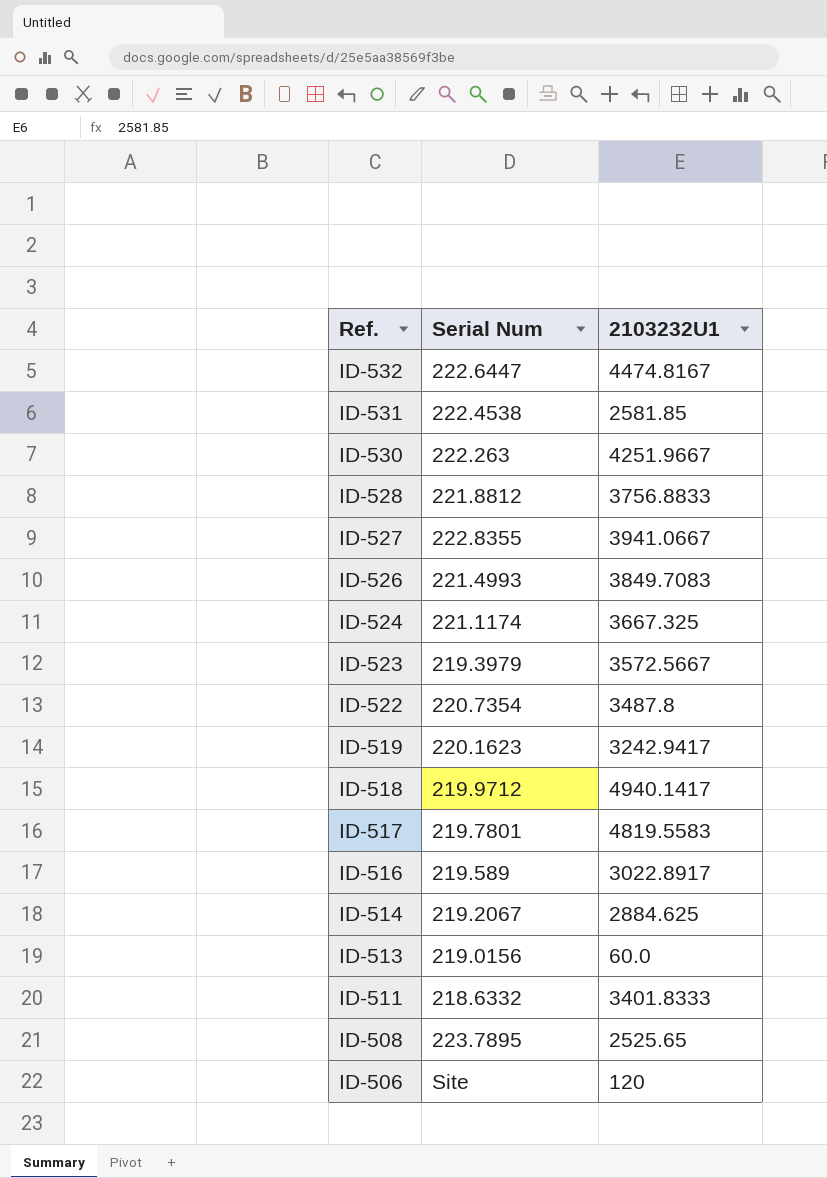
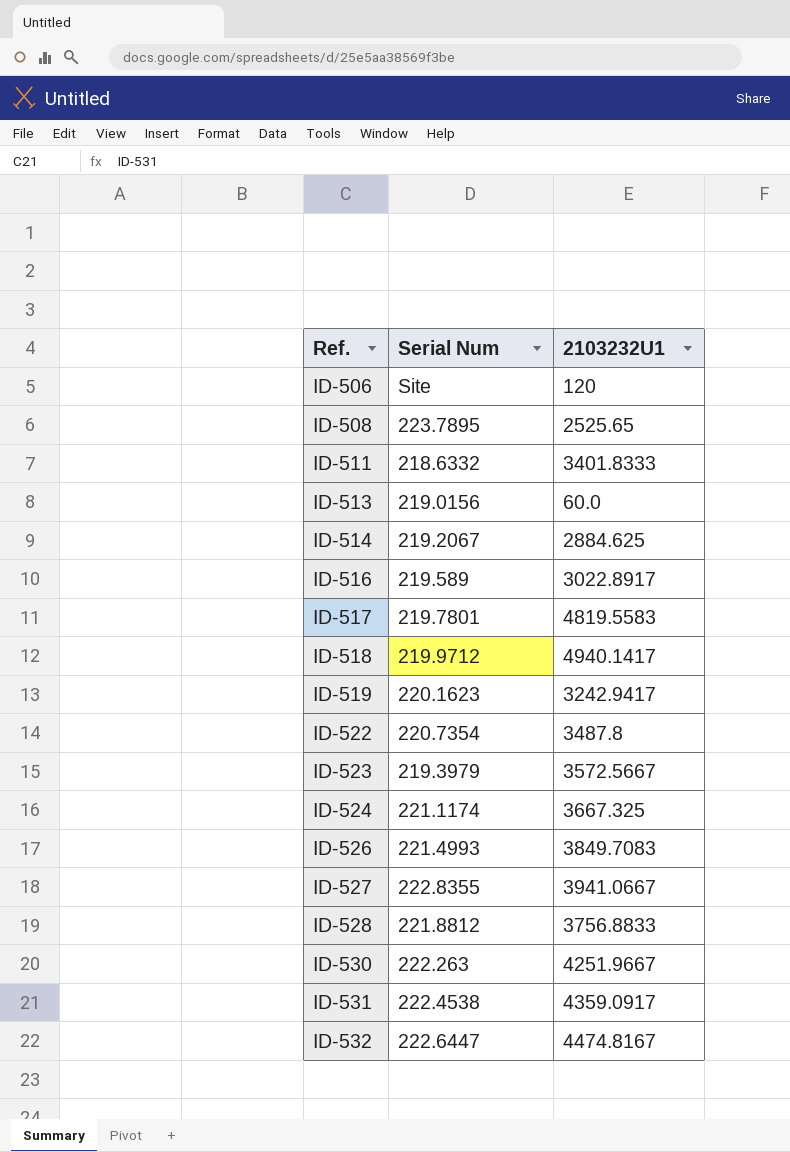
row order: Ref. descending -> Ref. ascending
ID-531 | 2103232U1: 2581.85 -> 4359.0917

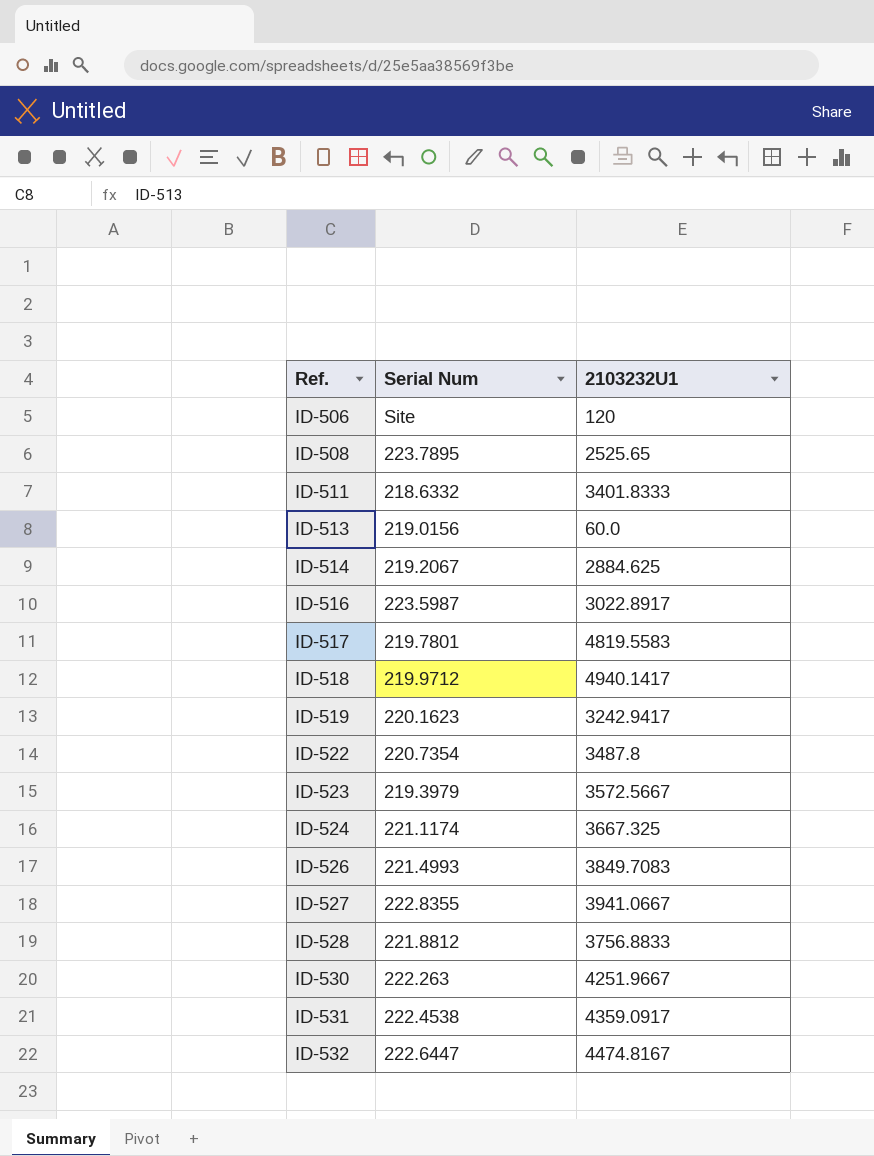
ID-516 | Serial Num: 219.589 -> 223.5987

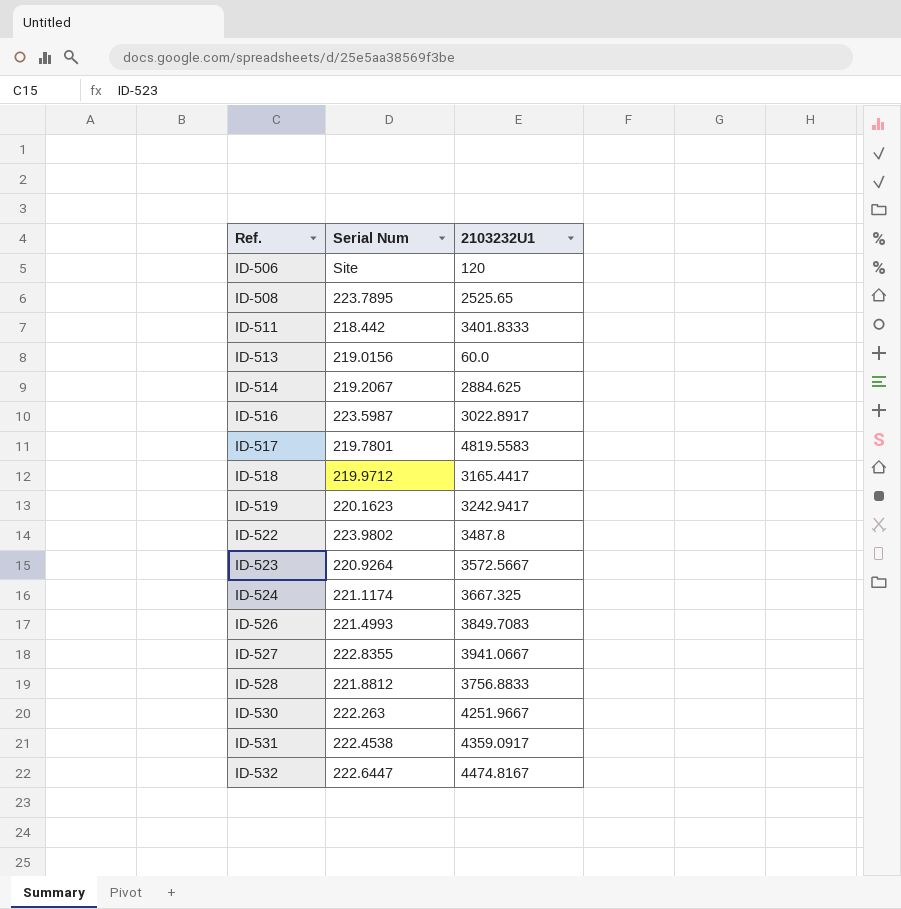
ID-511 | Serial Num: 218.6332 -> 218.442
ID-518 | 2103232U1: 4940.1417 -> 3165.4417
ID-522 | Serial Num: 220.7354 -> 223.9802
ID-523 | Serial Num: 219.3979 -> 220.9264

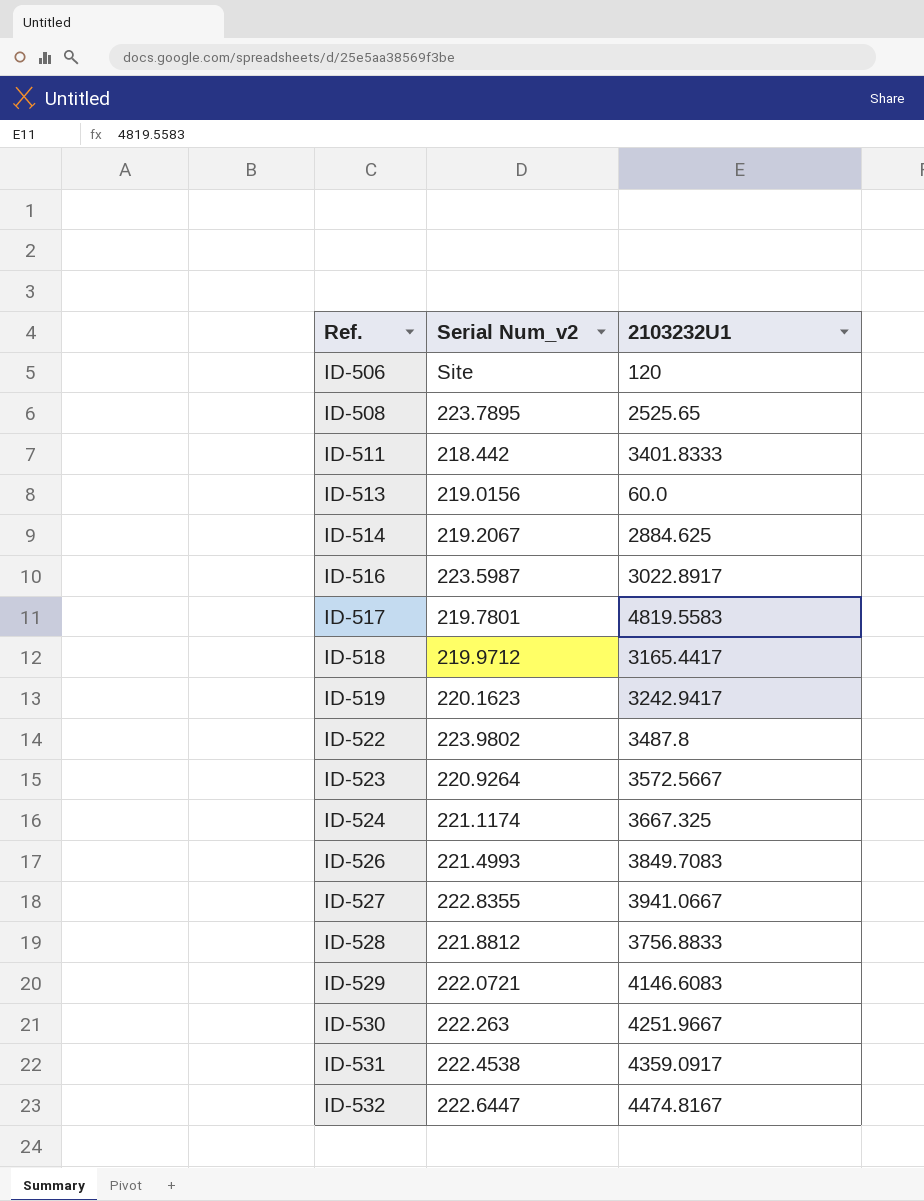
column name: Serial Num -> Serial Num_v2
row ID-529: none -> 222.0721 | 4146.6083

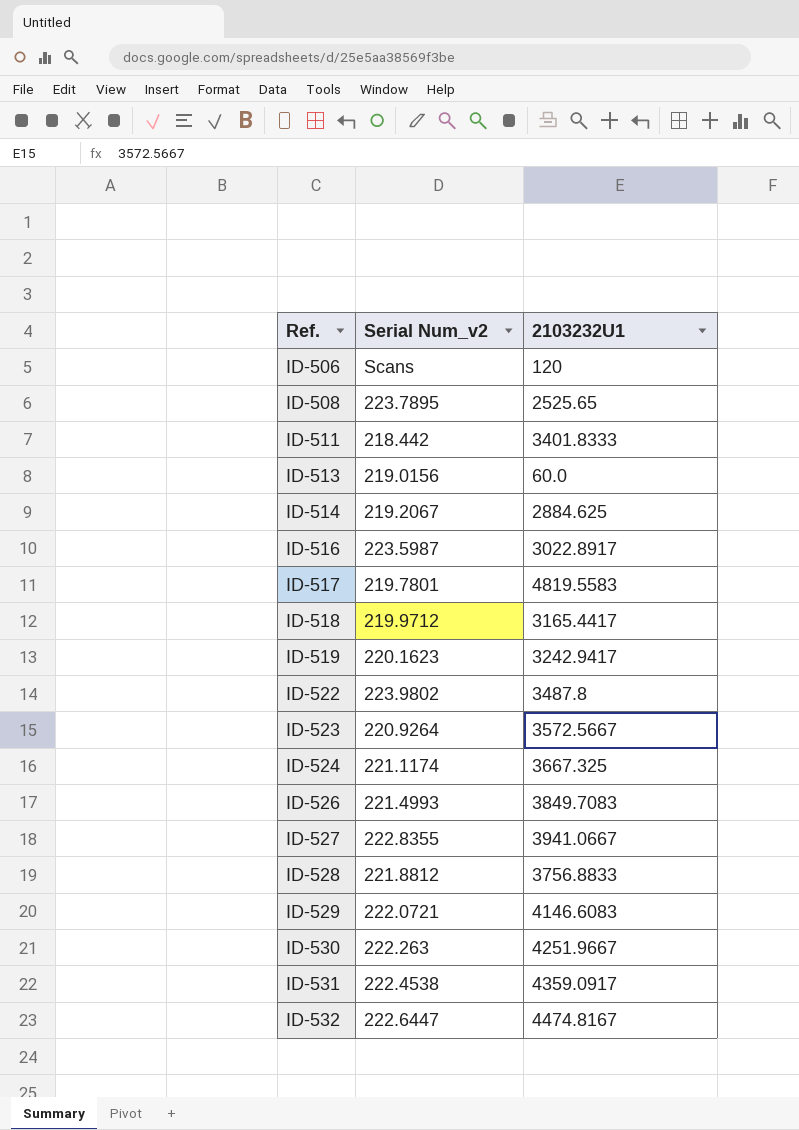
ID-506 | Serial Num_v2: Site -> Scans

